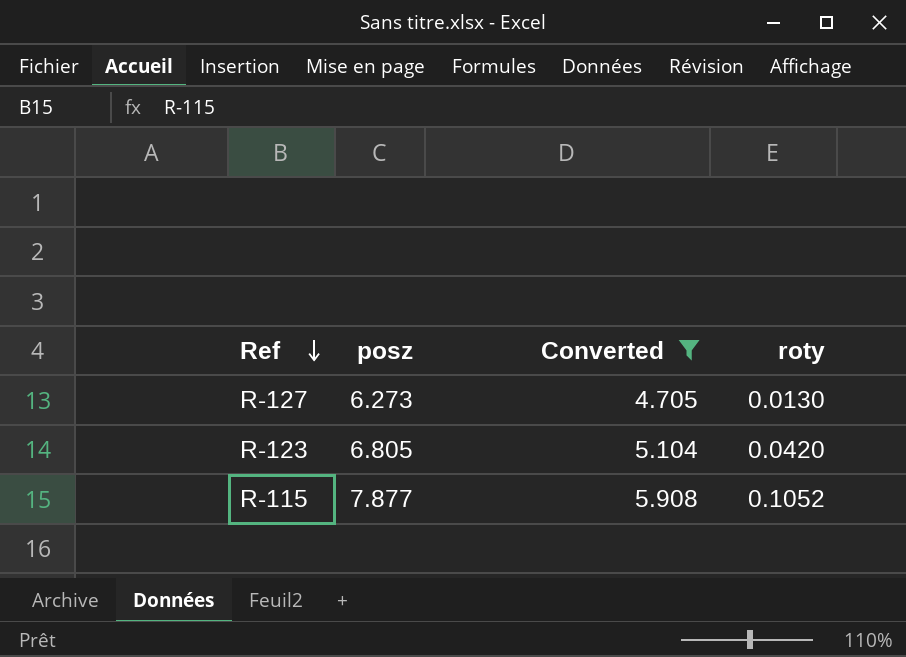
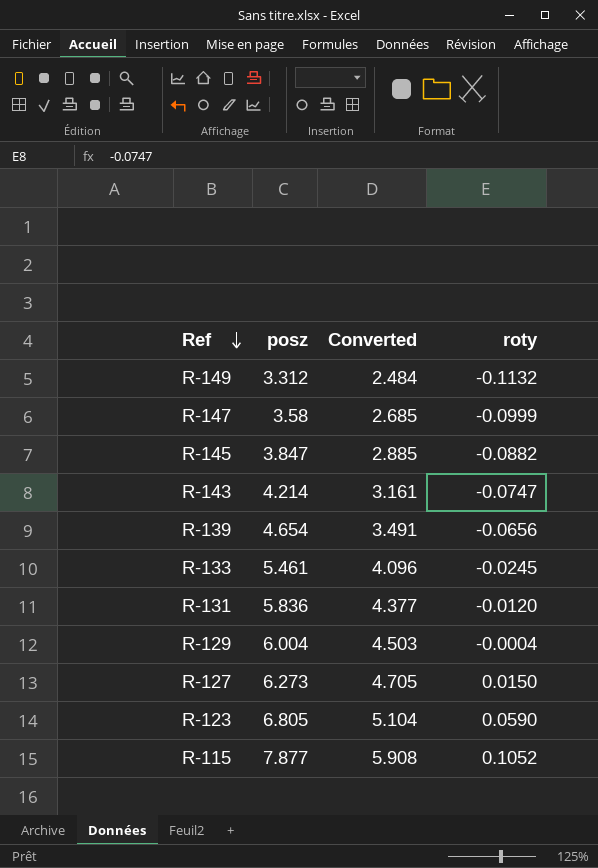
filter: Converted >= 4.705 -> none
R-127 | roty: 0.0130 -> 0.0150
R-123 | roty: 0.0420 -> 0.0590

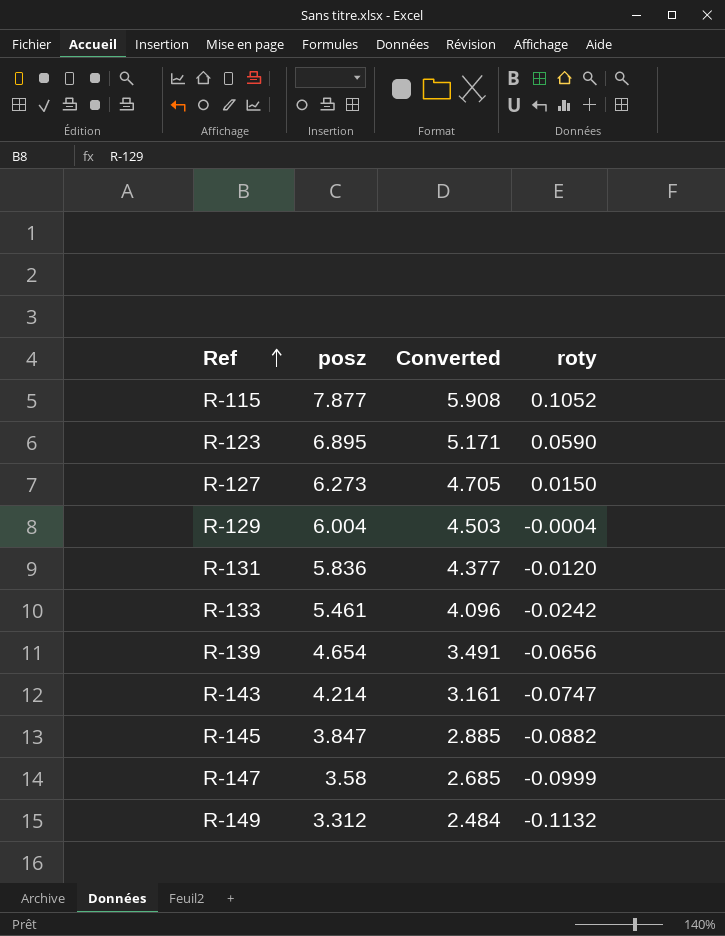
row order: Ref descending -> Ref ascending
R-123 | posz: 6.805 -> 6.895
R-123 | Converted: 5.104 -> 5.171
R-133 | roty: -0.0245 -> -0.0242

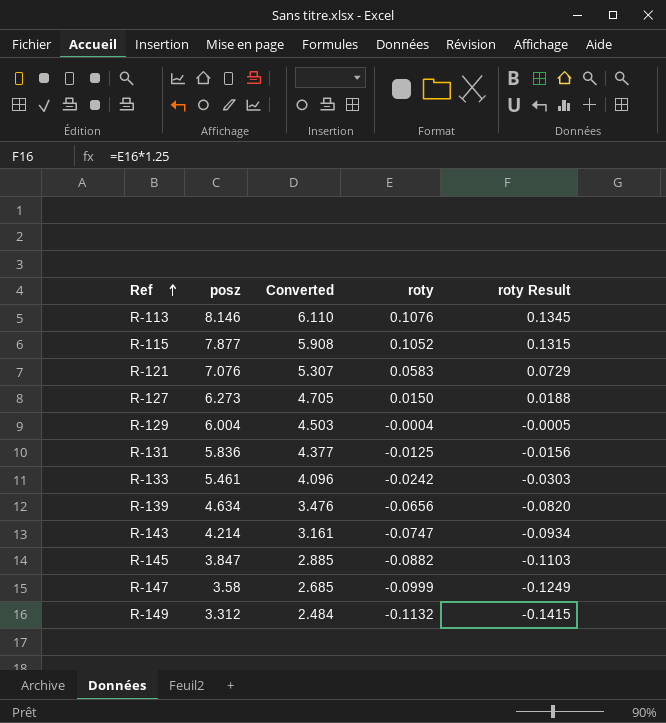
column roty Result | formula: none -> [roty] * 1.25
row R-123: 6.895 | 5.171 | 0.0590 -> none
row R-113: none -> 8.146 | 6.110 | 0.1076 | 0.1345
row R-121: none -> 7.076 | 5.307 | 0.0583 | 0.0729
R-131 | roty: -0.0120 -> -0.0125
R-139 | posz: 4.654 -> 4.634
R-139 | Converted: 3.491 -> 3.476

